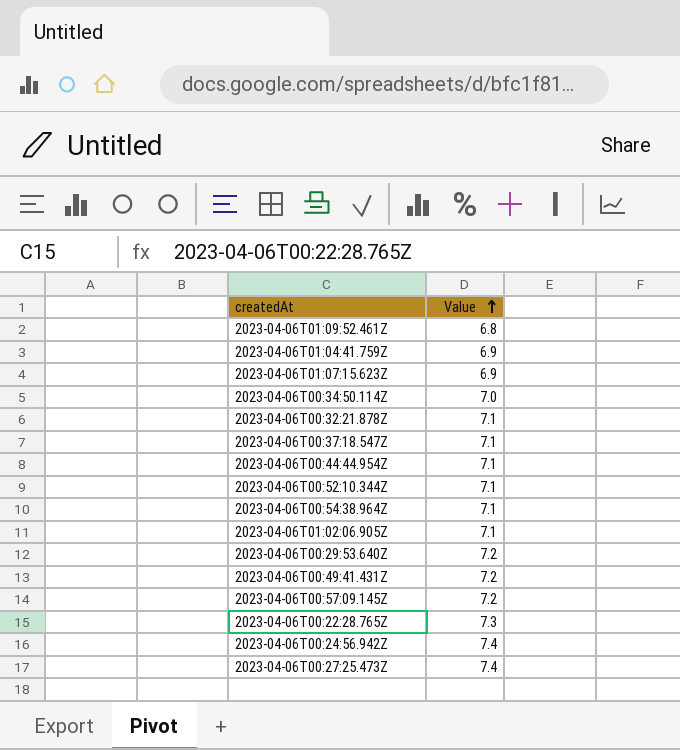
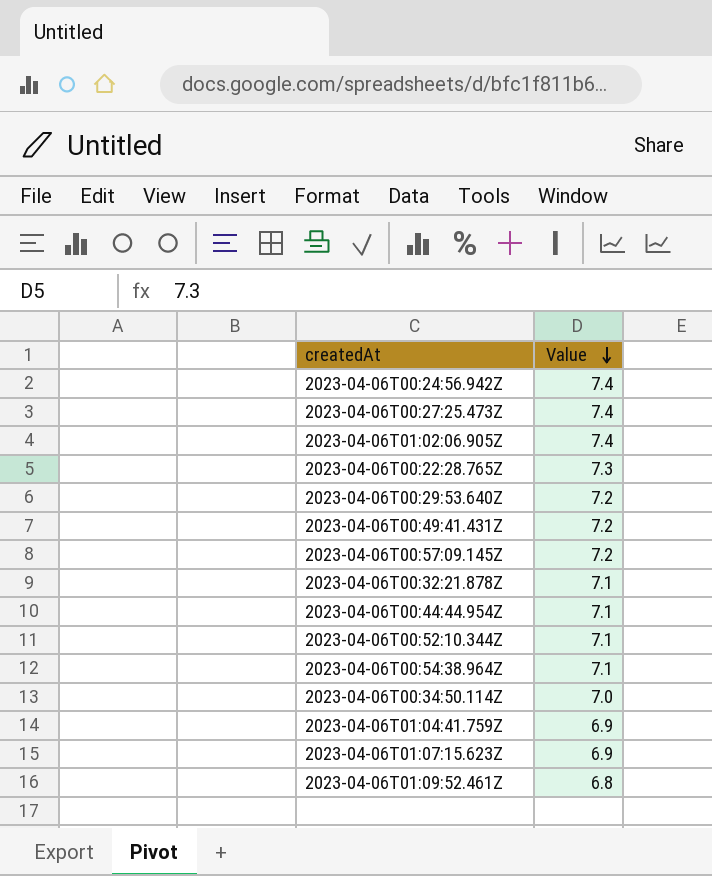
row order: Value ascending -> Value descending
row 2023-04-06T00:37:18.547Z: 7.1 -> none
2023-04-06T01:02:06.905Z | Value: 7.1 -> 7.4

